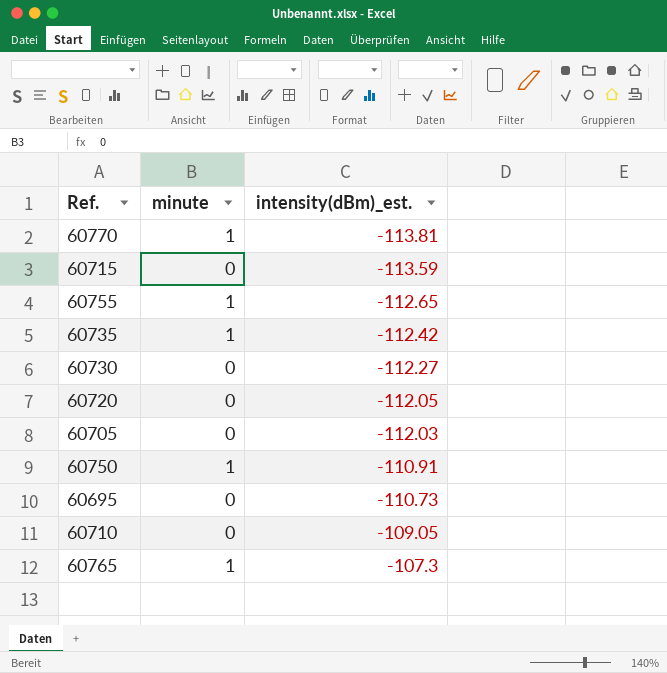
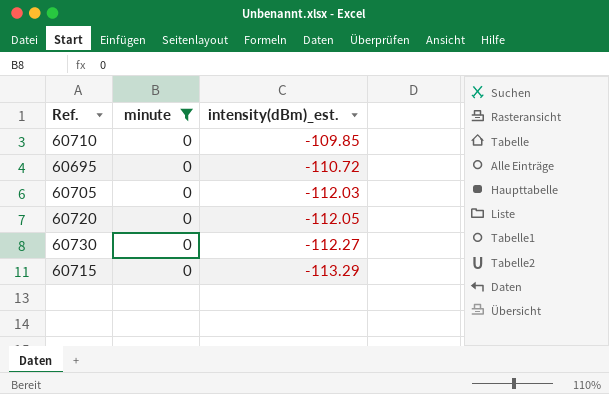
filter: none -> minute = 0
row order: intensity(dBm)_est. ascending -> intensity(dBm)_est. descending
60710 | intensity(dBm)_est.: -109.05 -> -109.85
60695 | intensity(dBm)_est.: -110.73 -> -110.72
60715 | intensity(dBm)_est.: -113.59 -> -113.29

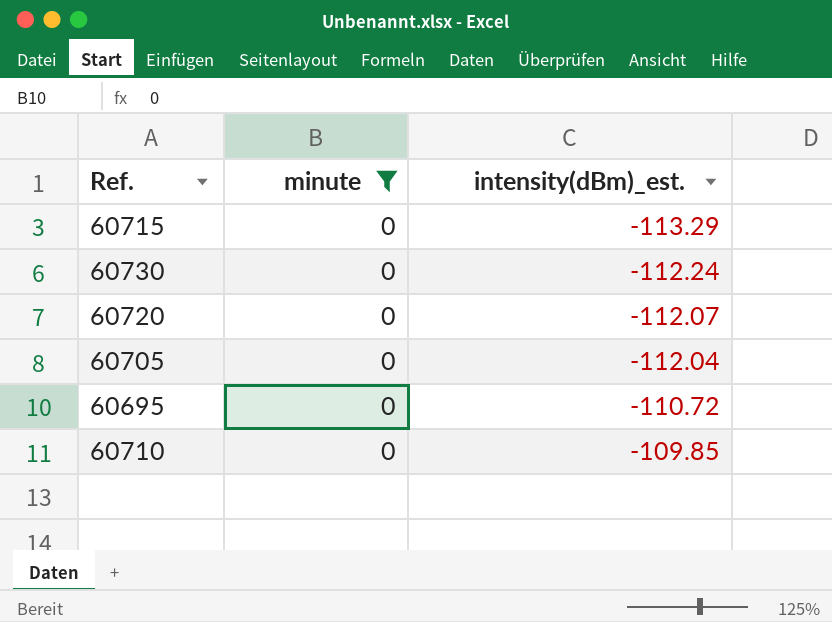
row order: intensity(dBm)_est. descending -> intensity(dBm)_est. ascending
60730 | intensity(dBm)_est.: -112.27 -> -112.24
60720 | intensity(dBm)_est.: -112.05 -> -112.07
60705 | intensity(dBm)_est.: -112.03 -> -112.04

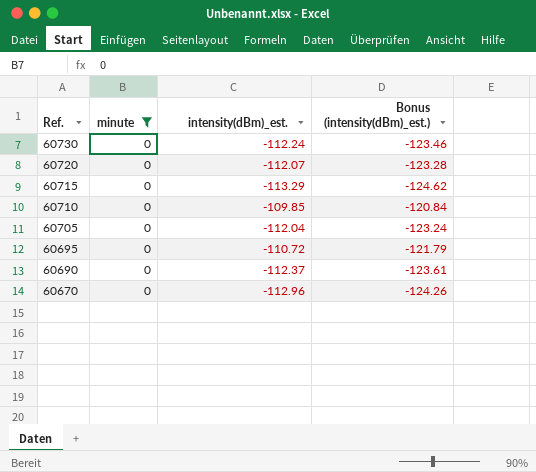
row order: intensity(dBm)_est. ascending -> Ref. descending
column Bonus (intensity(dBm)_est.) | formula: none -> [intensity(dBm)_est.] * 1.1
row 60690: none -> 0 | -112.37 | -123.61
row 60670: none -> 0 | -112.96 | -124.26

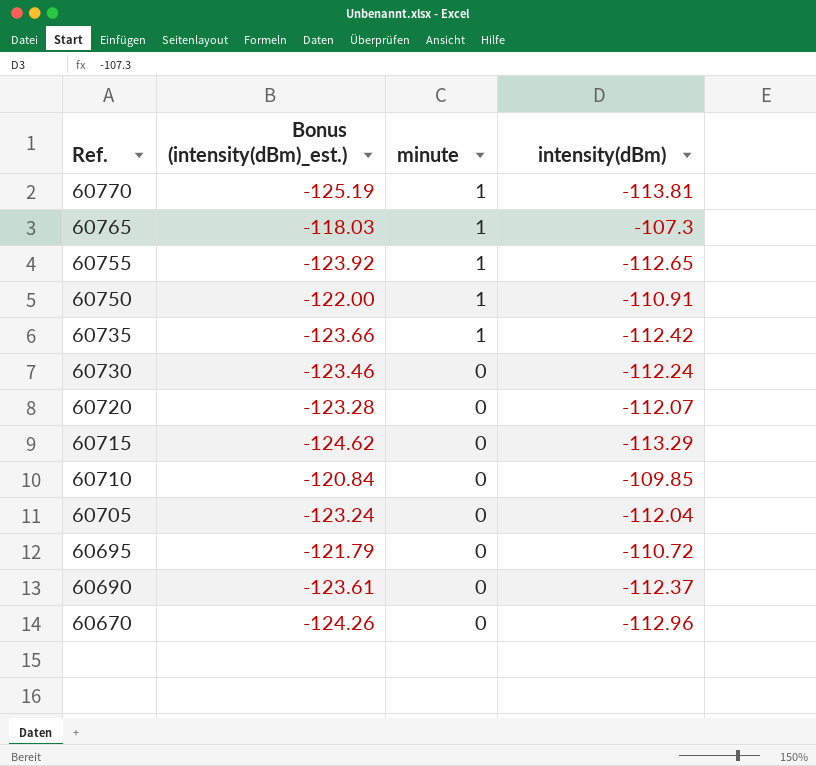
filter: minute = 0 -> none
column Bonus (intensity(dBm)_est.) | position: 4 -> 2
column name: intensity(dBm)_est. -> intensity(dBm)

